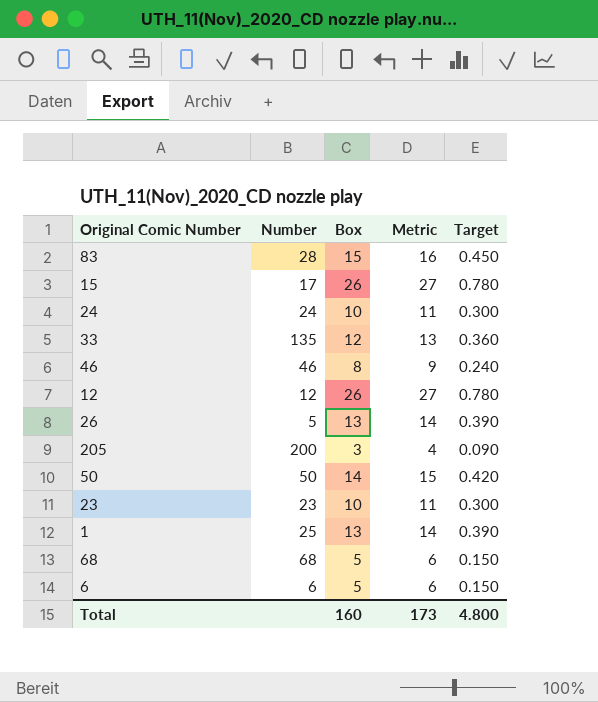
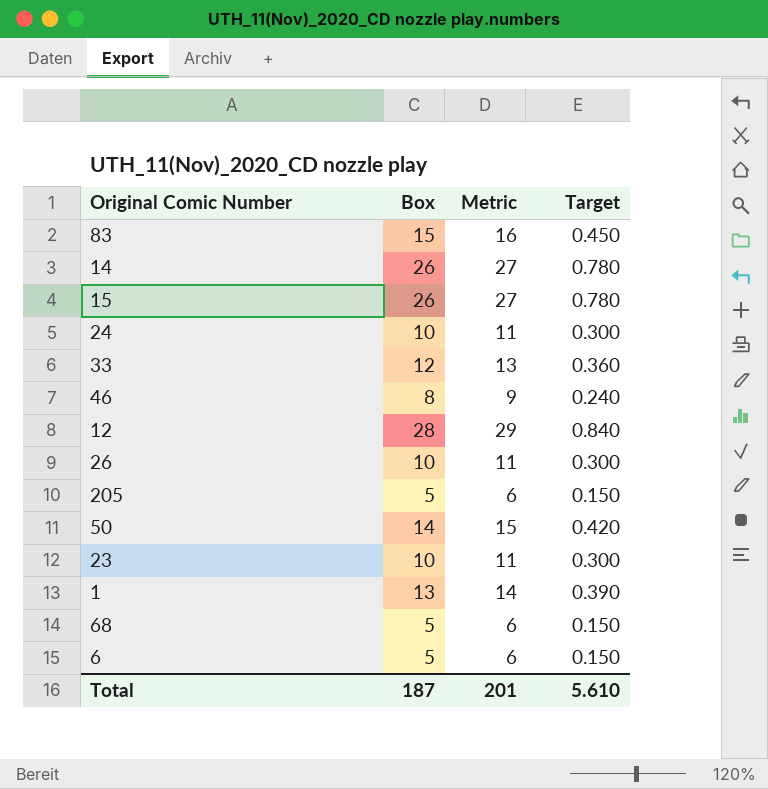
column Number | position: 2 -> none
row 14: none -> 26 | 27 | 0.780
12 | Box: 26 -> 28
12 | Metric: 27 -> 29
12 | Target: 0.780 -> 0.840
26 | Box: 13 -> 10
26 | Metric: 14 -> 11
26 | Target: 0.390 -> 0.300
205 | Box: 3 -> 5
205 | Metric: 4 -> 6
205 | Target: 0.090 -> 0.150
Total | Box: 160 -> 187
Total | Metric: 173 -> 201
Total | Target: 4.800 -> 5.610

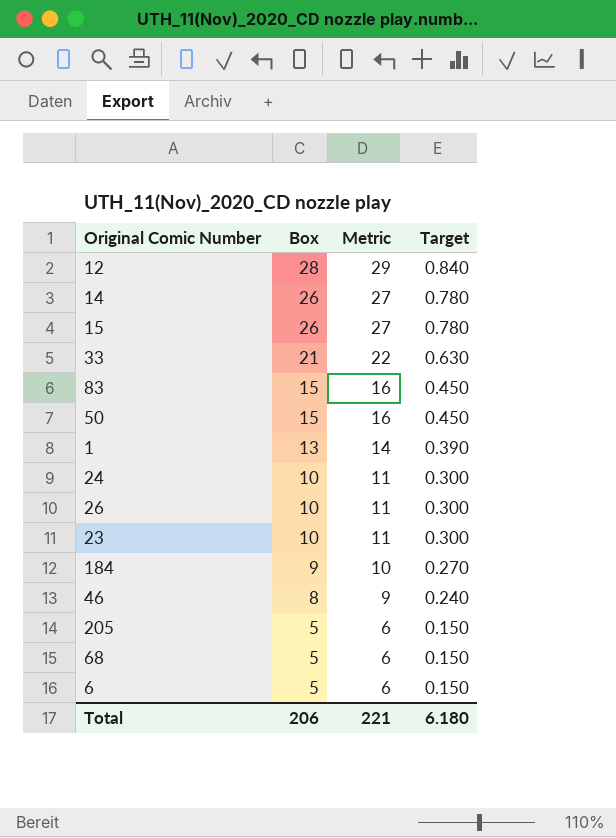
row order: none -> Box descending
33 | Box: 12 -> 21
33 | Metric: 13 -> 22
33 | Target: 0.360 -> 0.630
50 | Box: 14 -> 15
50 | Metric: 15 -> 16
50 | Target: 0.420 -> 0.450
row 184: none -> 9 | 10 | 0.270
Total | Box: 187 -> 206
Total | Metric: 201 -> 221
Total | Target: 5.610 -> 6.180

